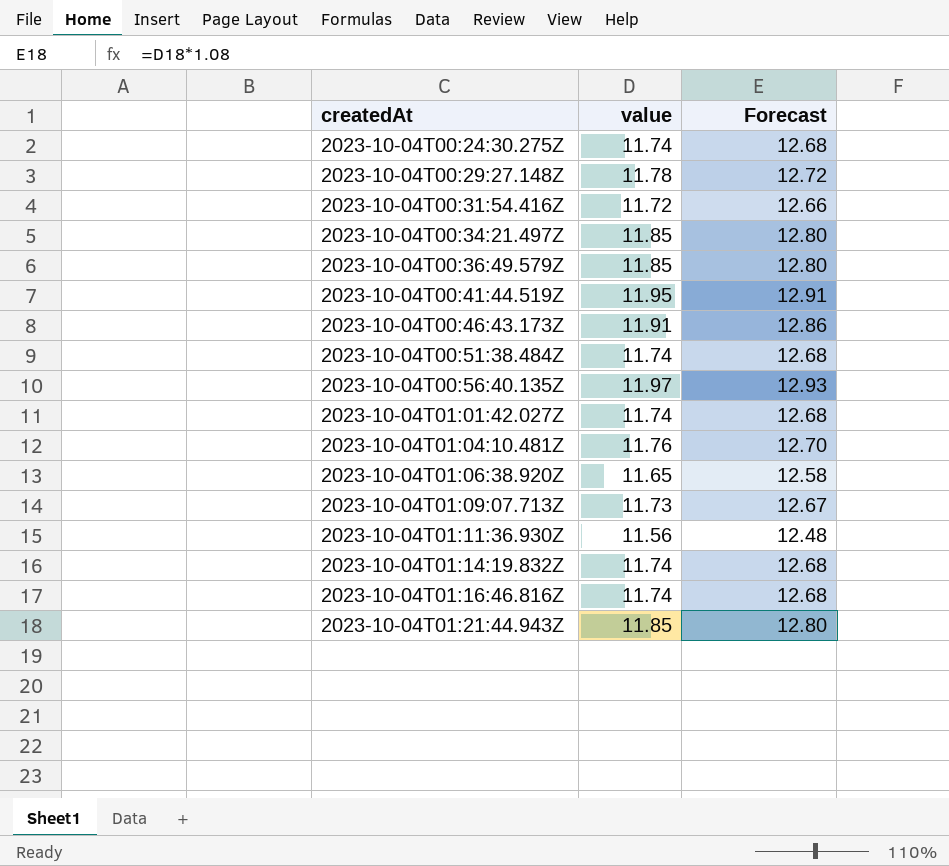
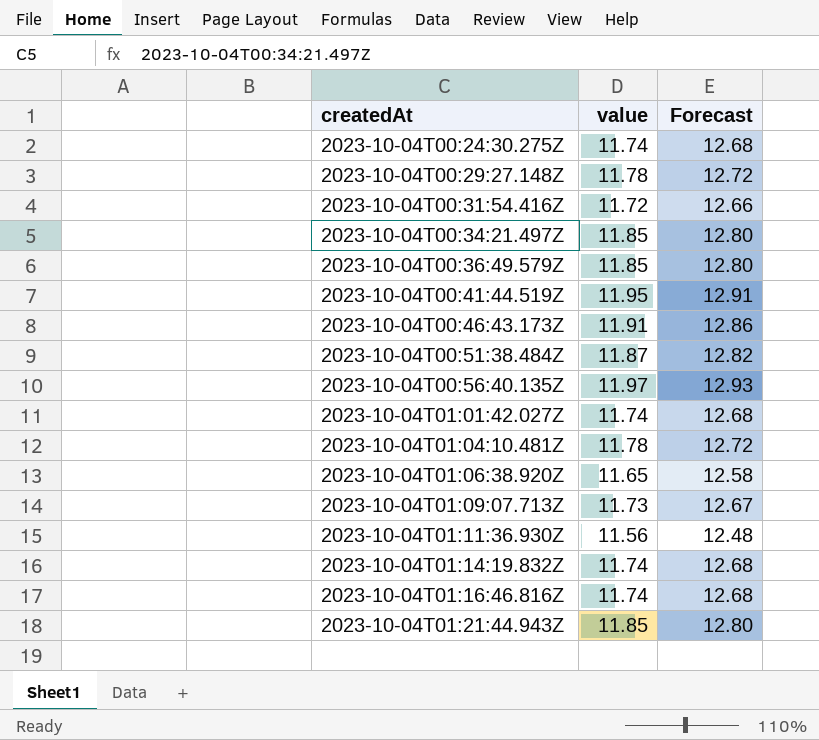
2023-10-04T00:51:38.484Z | value: 11.74 -> 11.87
2023-10-04T00:51:38.484Z | Forecast: 12.68 -> 12.82
2023-10-04T01:04:10.481Z | value: 11.76 -> 11.78
2023-10-04T01:04:10.481Z | Forecast: 12.70 -> 12.72

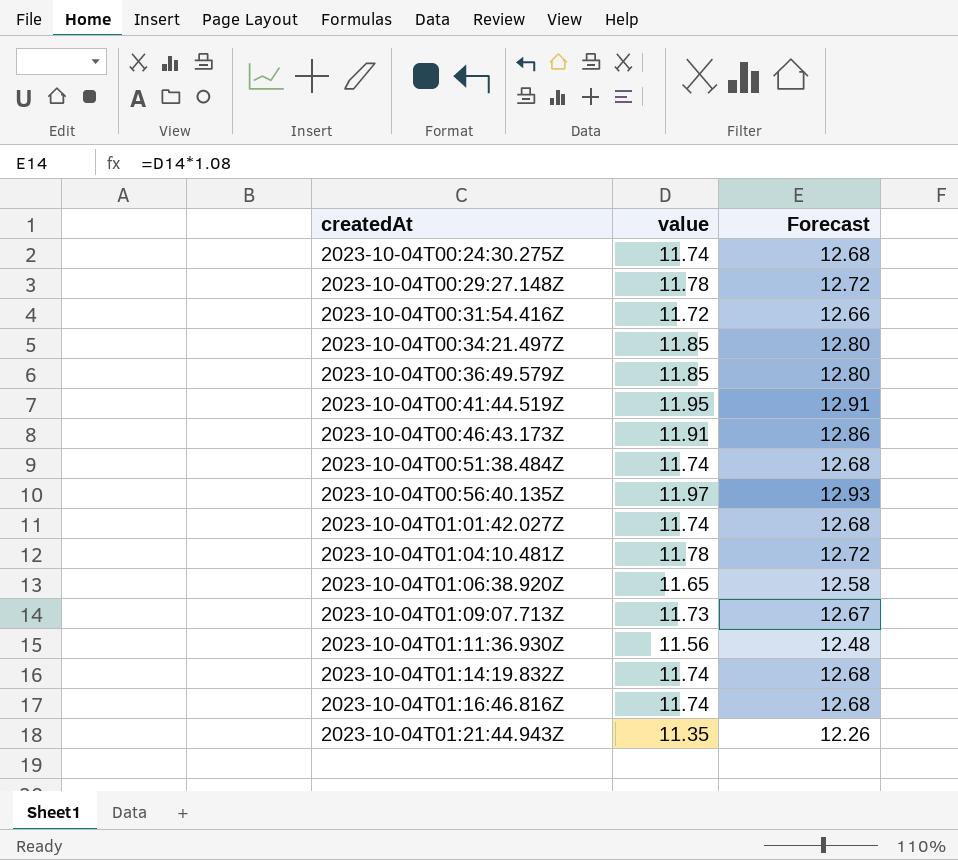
2023-10-04T00:51:38.484Z | value: 11.87 -> 11.74
2023-10-04T00:51:38.484Z | Forecast: 12.82 -> 12.68
2023-10-04T01:21:44.943Z | value: 11.85 -> 11.35
2023-10-04T01:21:44.943Z | Forecast: 12.80 -> 12.26

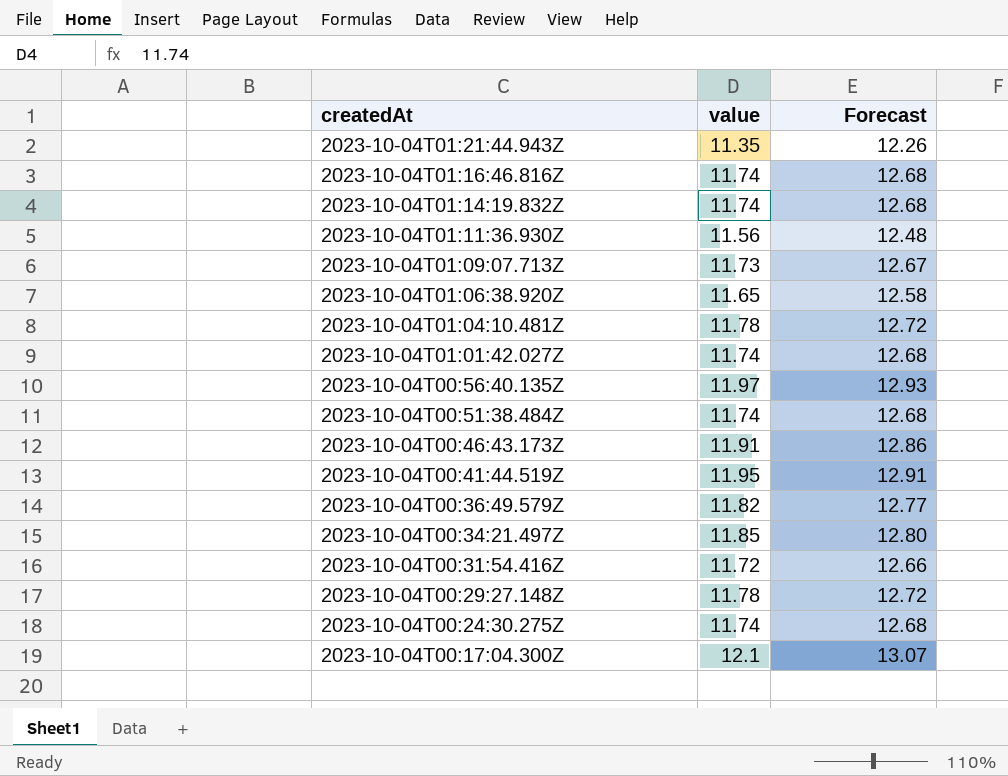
row order: createdAt ascending -> createdAt descending
2023-10-04T00:36:49.579Z | value: 11.85 -> 11.82
2023-10-04T00:36:49.579Z | Forecast: 12.80 -> 12.77
row 2023-10-04T00:17:04.300Z: none -> 12.1 | 13.07

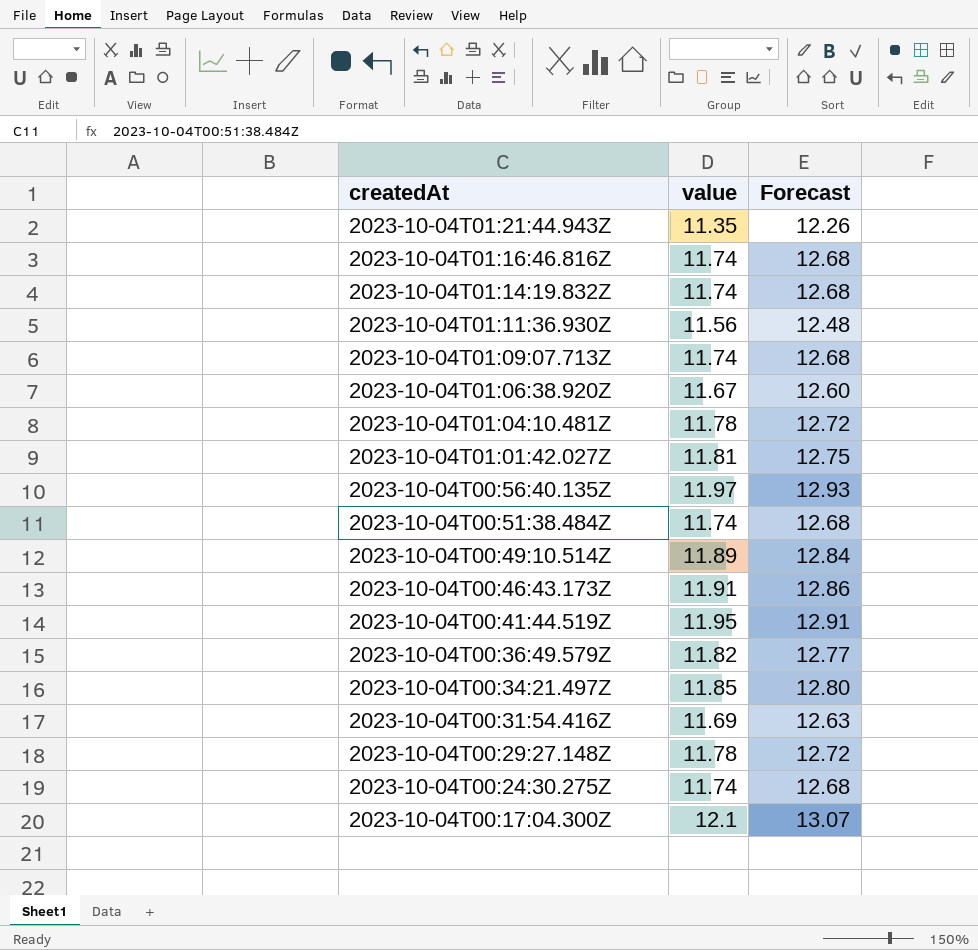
2023-10-04T01:09:07.713Z | value: 11.73 -> 11.74
2023-10-04T01:09:07.713Z | Forecast: 12.67 -> 12.68
2023-10-04T01:06:38.920Z | value: 11.65 -> 11.67
2023-10-04T01:06:38.920Z | Forecast: 12.58 -> 12.60
2023-10-04T01:01:42.027Z | value: 11.74 -> 11.81
2023-10-04T01:01:42.027Z | Forecast: 12.68 -> 12.75
row 2023-10-04T00:49:10.514Z: none -> 11.89 | 12.84
2023-10-04T00:31:54.416Z | value: 11.72 -> 11.69
2023-10-04T00:31:54.416Z | Forecast: 12.66 -> 12.63

